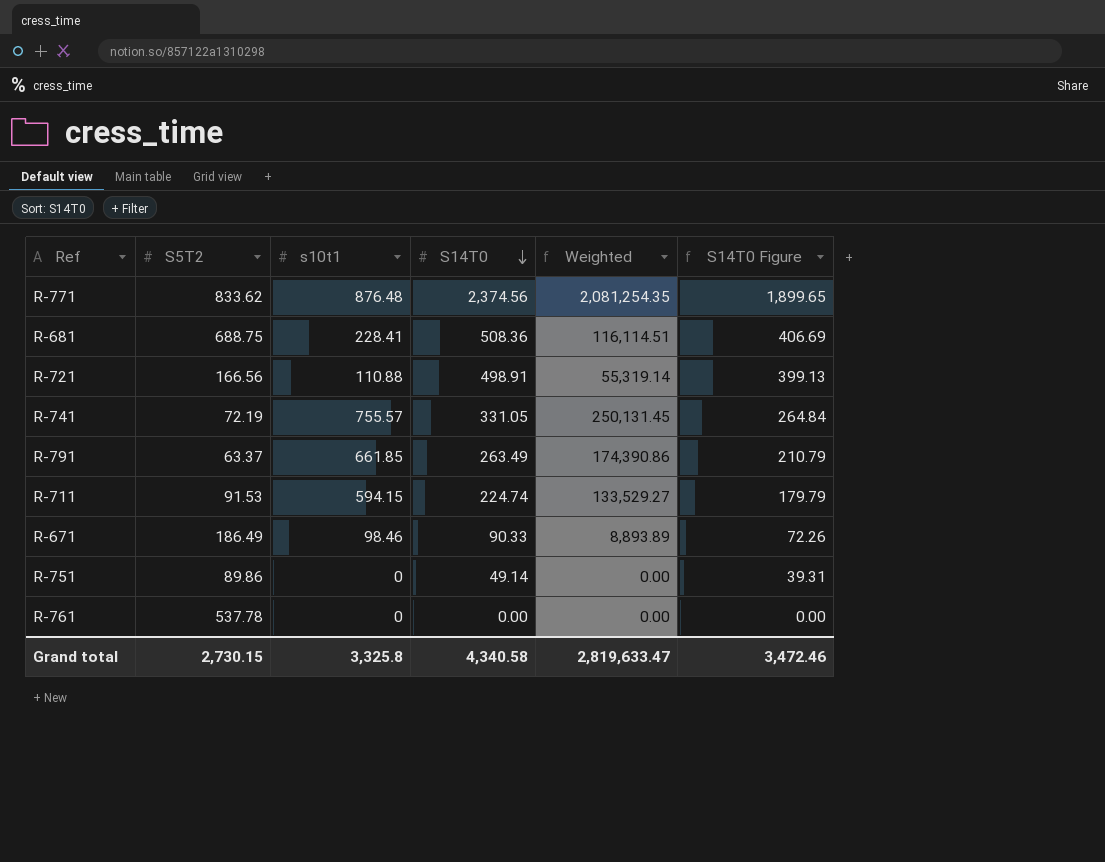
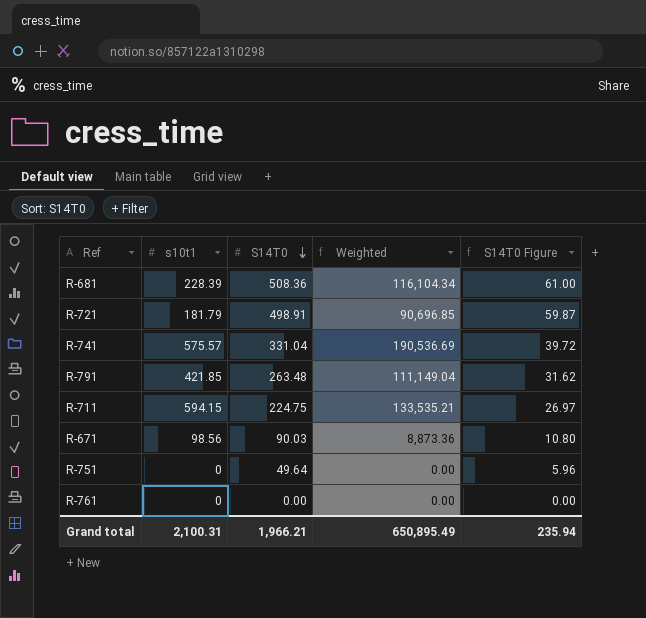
column S5T2 | position: 2 -> none
column S14T0 Figure | formula: [S14T0] * 0.8 -> [S14T0] * 0.12
row R-771: 833.62 | 876.48 | 2,374.56 | 2,081,254.35 | 1,899.65 -> none
R-681 | s10t1: 228.41 -> 228.39
R-681 | Weighted: 116,114.51 -> 116,104.34
R-721 | s10t1: 110.88 -> 181.79
R-721 | Weighted: 55,319.14 -> 90,696.85
R-741 | s10t1: 755.57 -> 575.57
R-741 | S14T0: 331.05 -> 331.04
R-741 | Weighted: 250,131.45 -> 190,536.69
R-791 | s10t1: 661.85 -> 421.85
R-791 | S14T0: 263.49 -> 263.48
R-791 | Weighted: 174,390.86 -> 111,149.04
R-711 | S14T0: 224.74 -> 224.75
R-711 | Weighted: 133,529.27 -> 133,535.21
R-671 | s10t1: 98.46 -> 98.56
R-671 | S14T0: 90.33 -> 90.03
R-671 | Weighted: 8,893.89 -> 8,873.36
R-751 | S14T0: 49.14 -> 49.64
Grand total | s10t1: 3,325.8 -> 2,100.31
Grand total | S14T0: 4,340.58 -> 1,966.21
Grand total | Weighted: 2,819,633.47 -> 650,895.49
Grand total | S14T0 Figure: 3,472.46 -> 235.94

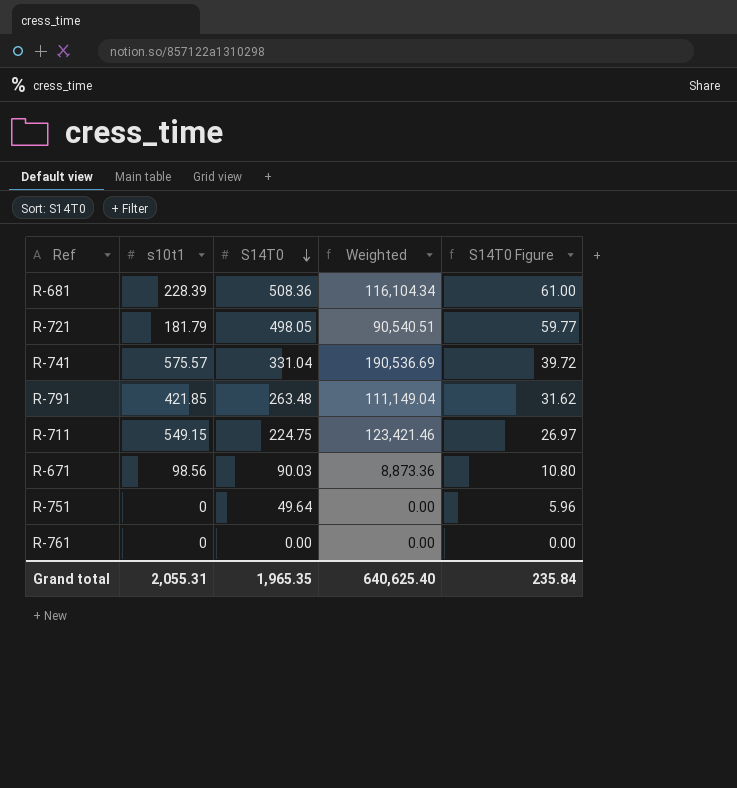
R-721 | S14T0: 498.91 -> 498.05
R-721 | Weighted: 90,696.85 -> 90,540.51
R-721 | S14T0 Figure: 59.87 -> 59.77
R-711 | s10t1: 594.15 -> 549.15
R-711 | Weighted: 133,535.21 -> 123,421.46
Grand total | s10t1: 2,100.31 -> 2,055.31
Grand total | S14T0: 1,966.21 -> 1,965.35
Grand total | Weighted: 650,895.49 -> 640,625.40
Grand total | S14T0 Figure: 235.94 -> 235.84

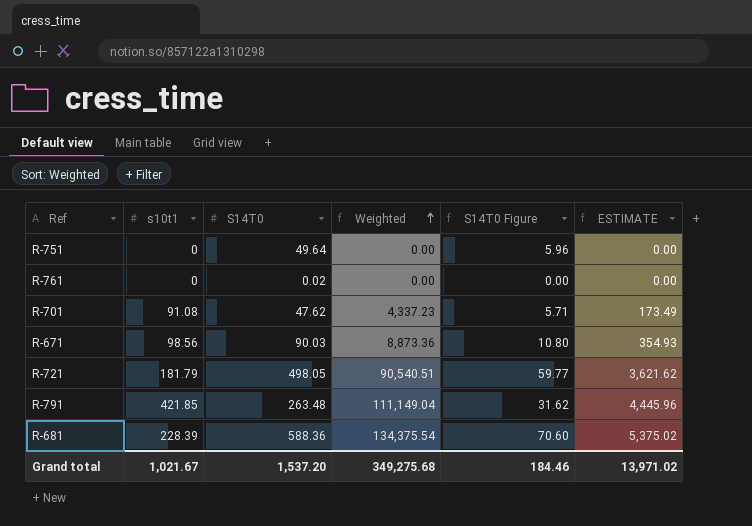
row order: S14T0 descending -> Weighted ascending
column ESTIMATE | formula: none -> [Weighted] * 0.04
row R-741: 575.57 | 331.04 | 190,536.69 | 39.72 -> none
row R-711: 549.15 | 224.75 | 123,421.46 | 26.97 -> none
R-761 | S14T0: 0.00 -> 0.02
row R-701: none -> 91.08 | 47.62 | 4,337.23 | 5.71 | 173.49
R-681 | S14T0: 508.36 -> 588.36
R-681 | Weighted: 116,104.34 -> 134,375.54
R-681 | S14T0 Figure: 61.00 -> 70.60
Grand total | s10t1: 2,055.31 -> 1,021.67
Grand total | S14T0: 1,965.35 -> 1,537.20
Grand total | Weighted: 640,625.40 -> 349,275.68
Grand total | S14T0 Figure: 235.84 -> 184.46

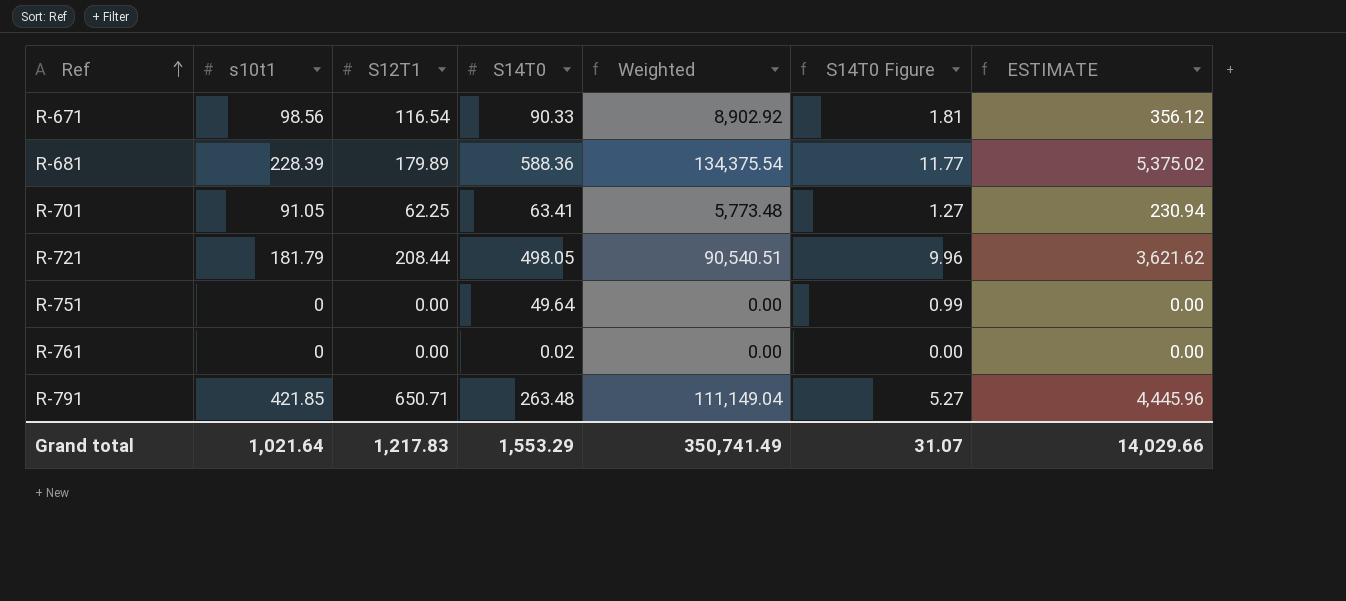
row order: Weighted ascending -> Ref ascending
column S12T1 | position: none -> 3
column S14T0 Figure | formula: [S14T0] * 0.12 -> [S14T0] * 0.02
R-671 | S14T0: 90.03 -> 90.33
R-671 | Weighted: 8,873.36 -> 8,902.92
R-671 | ESTIMATE: 354.93 -> 356.12
R-701 | s10t1: 91.08 -> 91.05
R-701 | S14T0: 47.62 -> 63.41
R-701 | Weighted: 4,337.23 -> 5,773.48
R-701 | ESTIMATE: 173.49 -> 230.94
Grand total | s10t1: 1,021.67 -> 1,021.64
Grand total | S14T0: 1,537.20 -> 1,553.29
Grand total | Weighted: 349,275.68 -> 350,741.49
Grand total | S14T0 Figure: 184.46 -> 31.07
Grand total | ESTIMATE: 13,971.02 -> 14,029.66

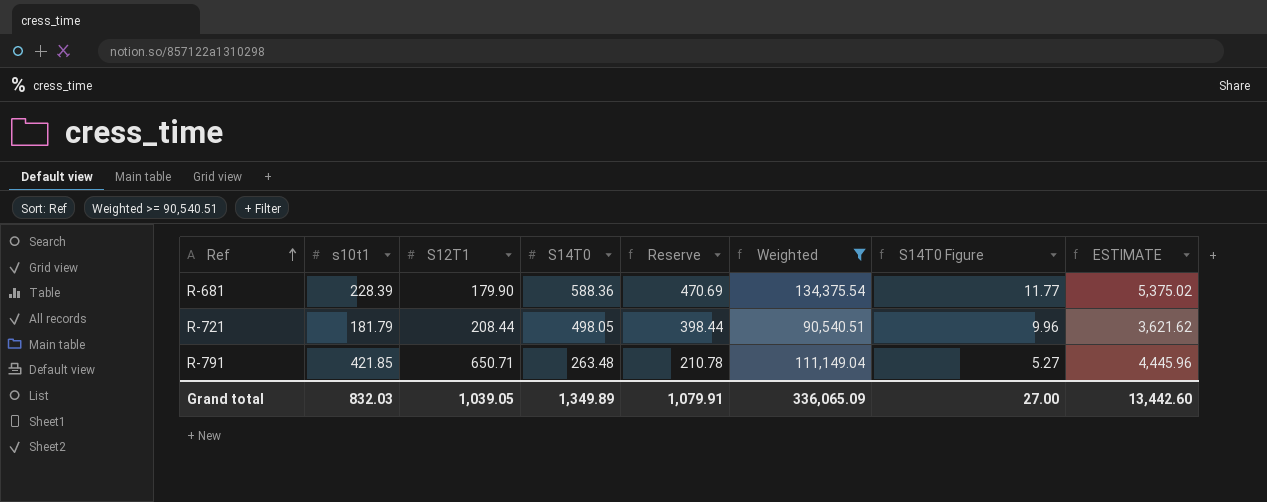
filter: none -> Weighted >= 90,540.51
column Reserve | formula: none -> [S14T0] * 0.8
R-681 | S12T1: 179.89 -> 179.90
Grand total | s10t1: 1,021.64 -> 832.03
Grand total | S12T1: 1,217.83 -> 1,039.05
Grand total | S14T0: 1,553.29 -> 1,349.89
Grand total | Weighted: 350,741.49 -> 336,065.09
Grand total | S14T0 Figure: 31.07 -> 27.00
Grand total | ESTIMATE: 14,029.66 -> 13,442.60

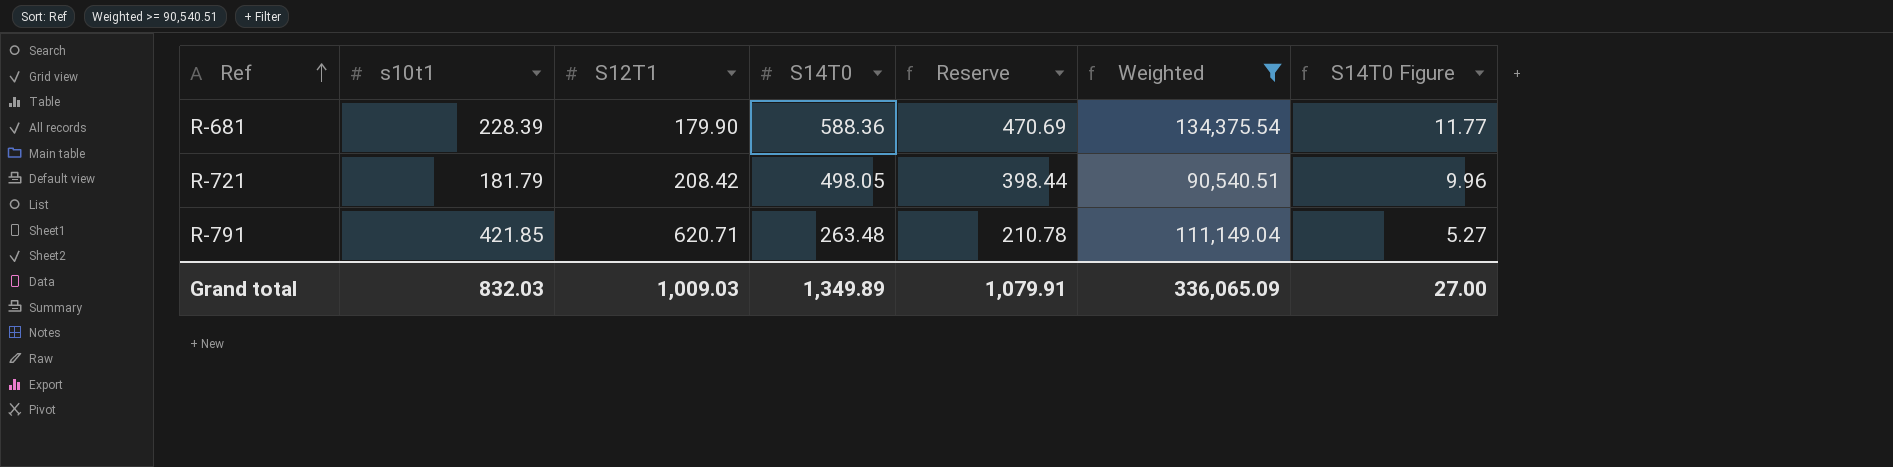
column ESTIMATE | formula: [Weighted] * 0.04 -> none
R-721 | S12T1: 208.44 -> 208.42
R-791 | S12T1: 650.71 -> 620.71
Grand total | S12T1: 1,039.05 -> 1,009.03

